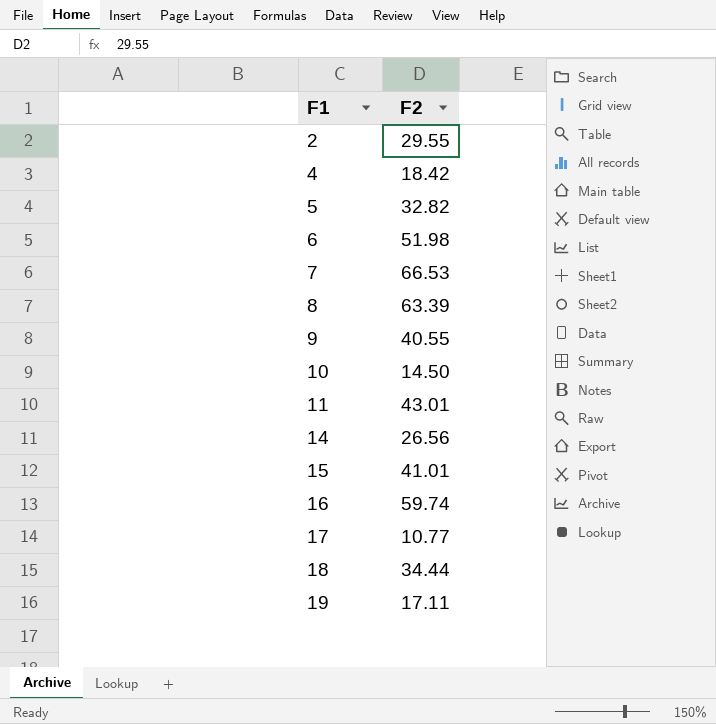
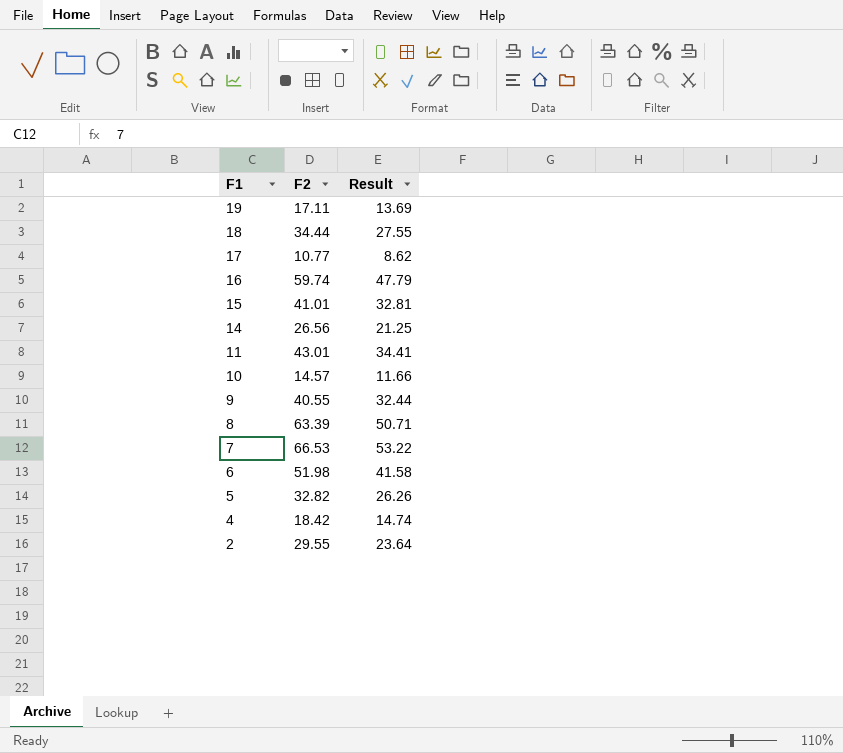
row order: F1 ascending -> F1 descending
column Result | formula: none -> [F2] * 0.8
10 | F2: 14.50 -> 14.57

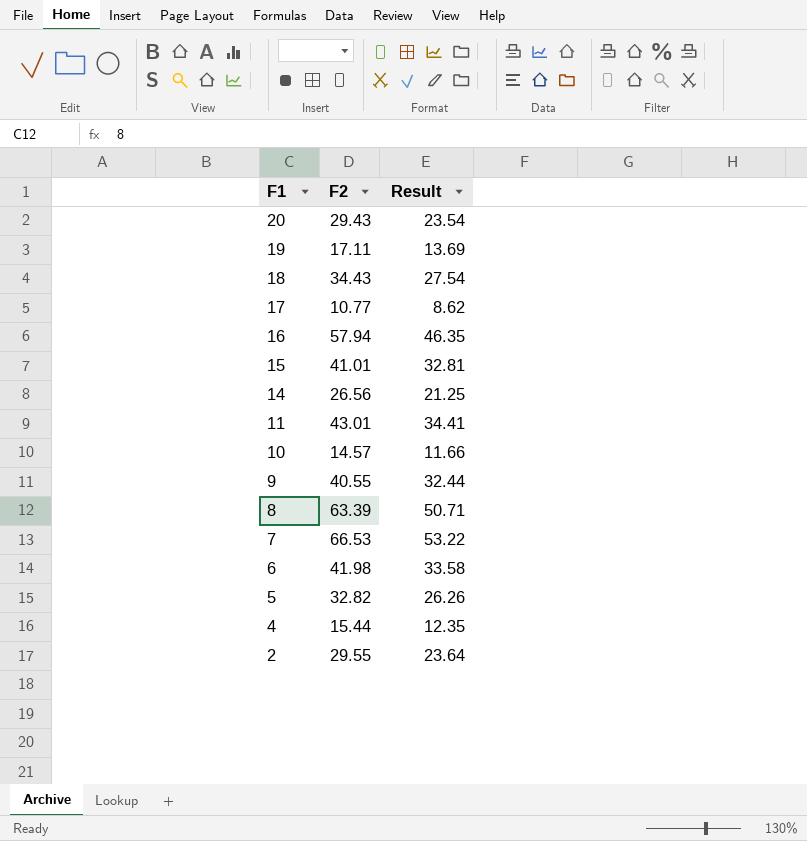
row 20: none -> 29.43 | 23.54
18 | F2: 34.44 -> 34.43
18 | Result: 27.55 -> 27.54
16 | F2: 59.74 -> 57.94
16 | Result: 47.79 -> 46.35
6 | F2: 51.98 -> 41.98
6 | Result: 41.58 -> 33.58
4 | F2: 18.42 -> 15.44
4 | Result: 14.74 -> 12.35

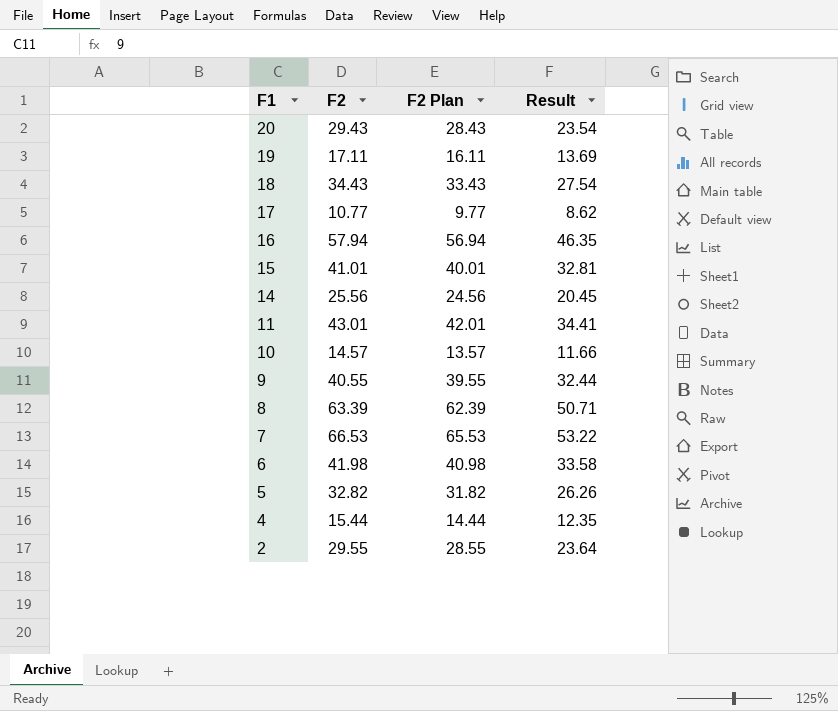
column F2 Plan | formula: none -> [F2] - 1
14 | F2: 26.56 -> 25.56
14 | Result: 21.25 -> 20.45

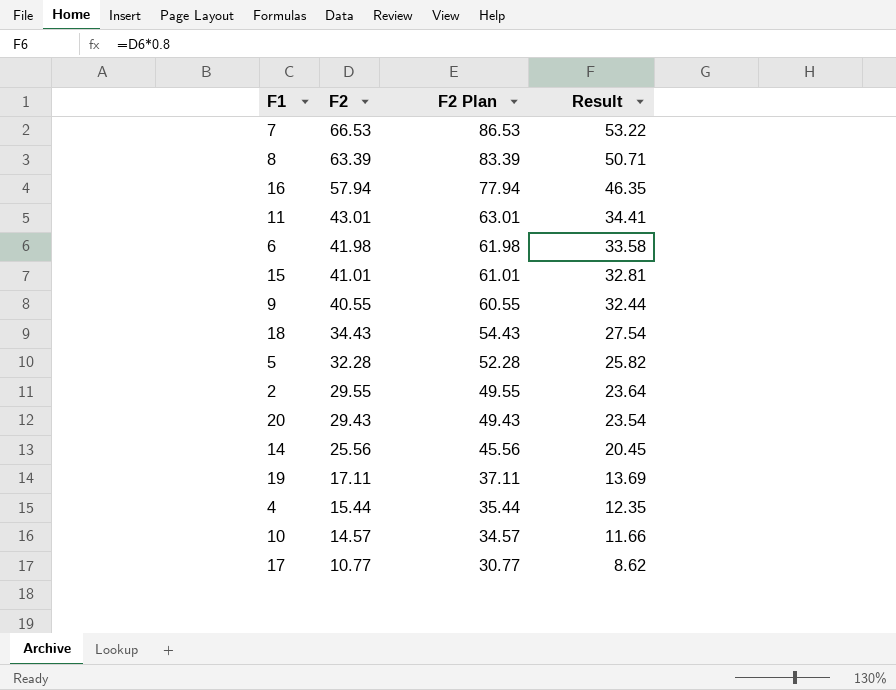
row order: F1 descending -> F2 descending
column F2 Plan | formula: [F2] - 1 -> [F2] + 20
5 | F2: 32.82 -> 32.28
5 | Result: 26.26 -> 25.82

